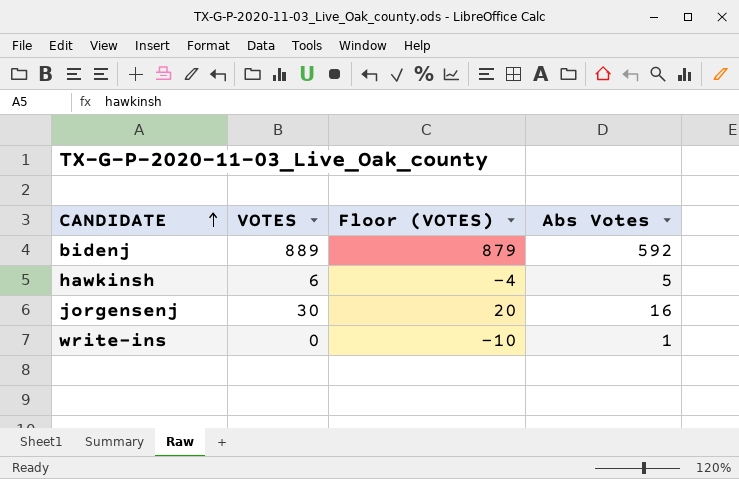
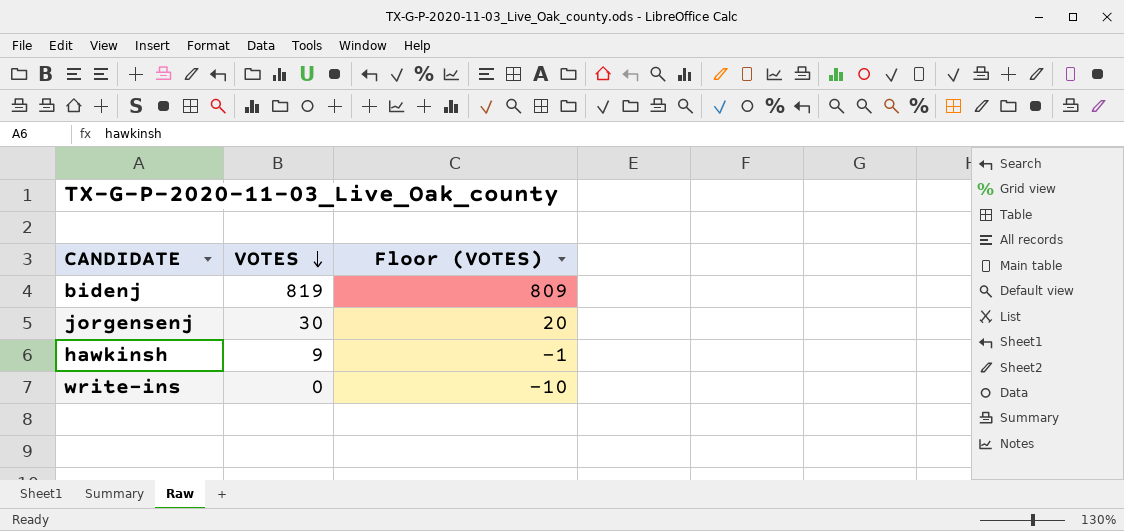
row order: CANDIDATE ascending -> VOTES descending
column Abs Votes | position: 4 -> none
bidenj | VOTES: 889 -> 819
bidenj | Floor (VOTES): 879 -> 809
hawkinsh | VOTES: 6 -> 9
hawkinsh | Floor (VOTES): -4 -> -1

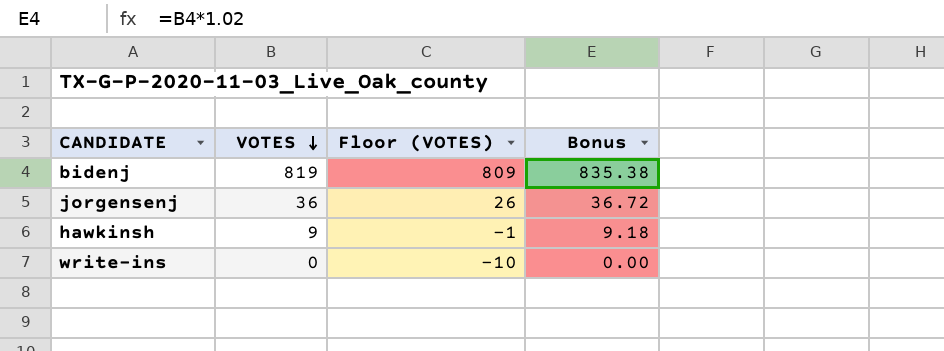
column Bonus | formula: none -> [VOTES] * 1.02
jorgensenj | VOTES: 30 -> 36
jorgensenj | Floor (VOTES): 20 -> 26

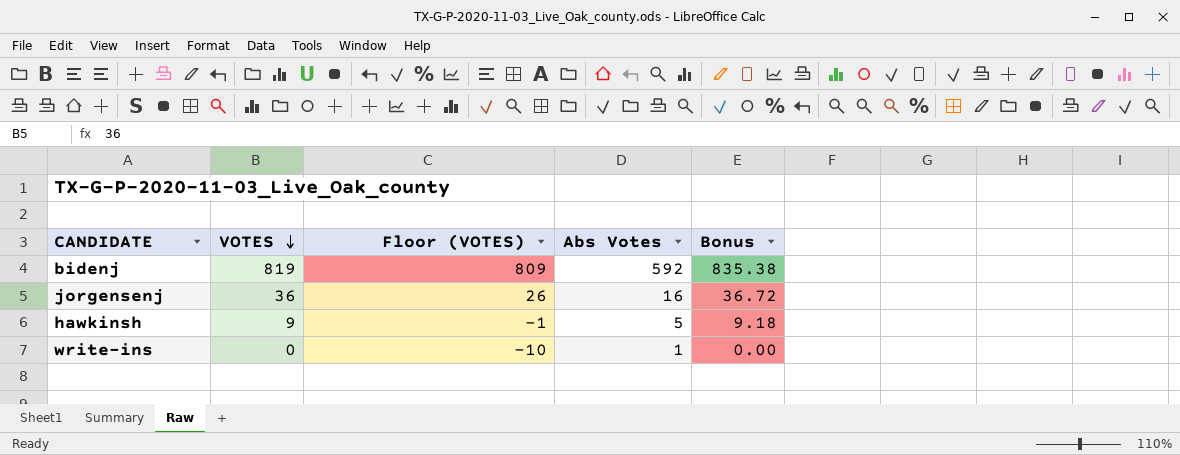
column Abs Votes | position: none -> 4

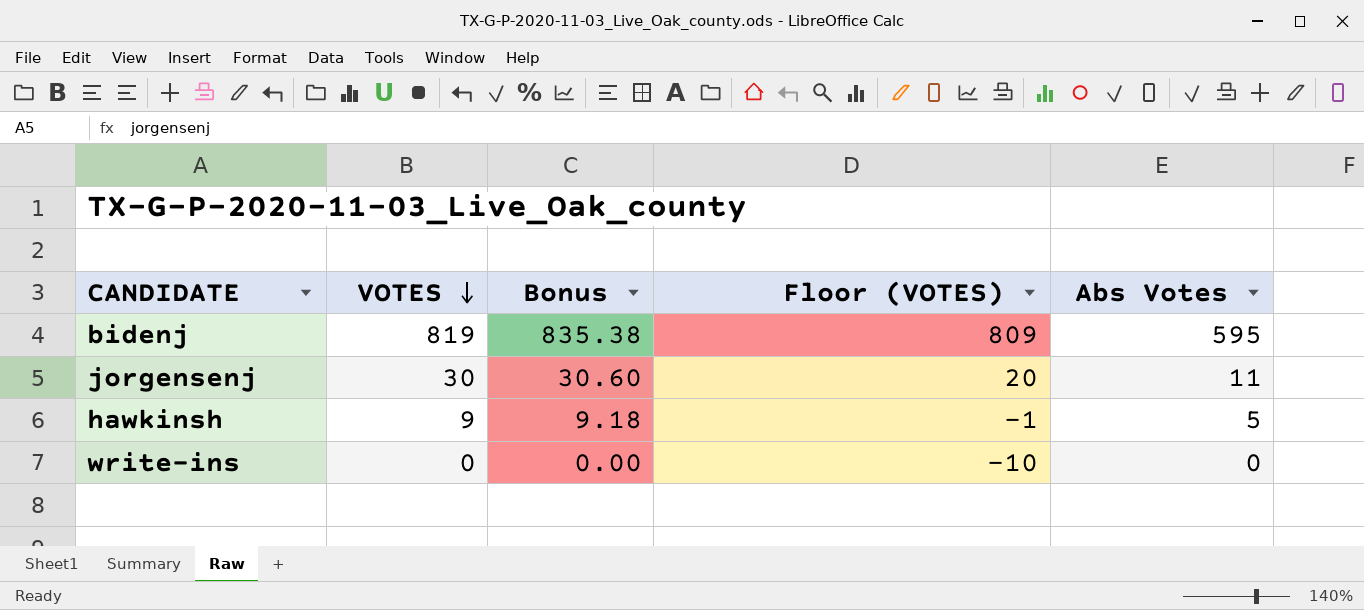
column Bonus | position: 5 -> 3
bidenj | Abs Votes: 592 -> 595
jorgensenj | VOTES: 36 -> 30
jorgensenj | Bonus: 36.72 -> 30.60
jorgensenj | Floor (VOTES): 26 -> 20
jorgensenj | Abs Votes: 16 -> 11
write-ins | Abs Votes: 1 -> 0

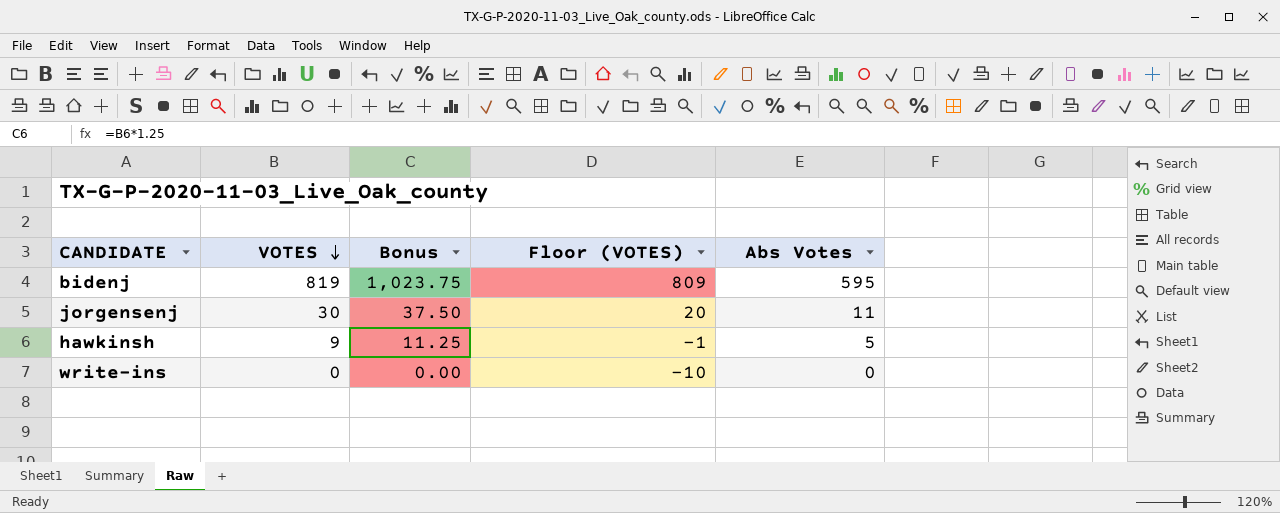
column Bonus | formula: [VOTES] * 1.02 -> [VOTES] * 1.25

